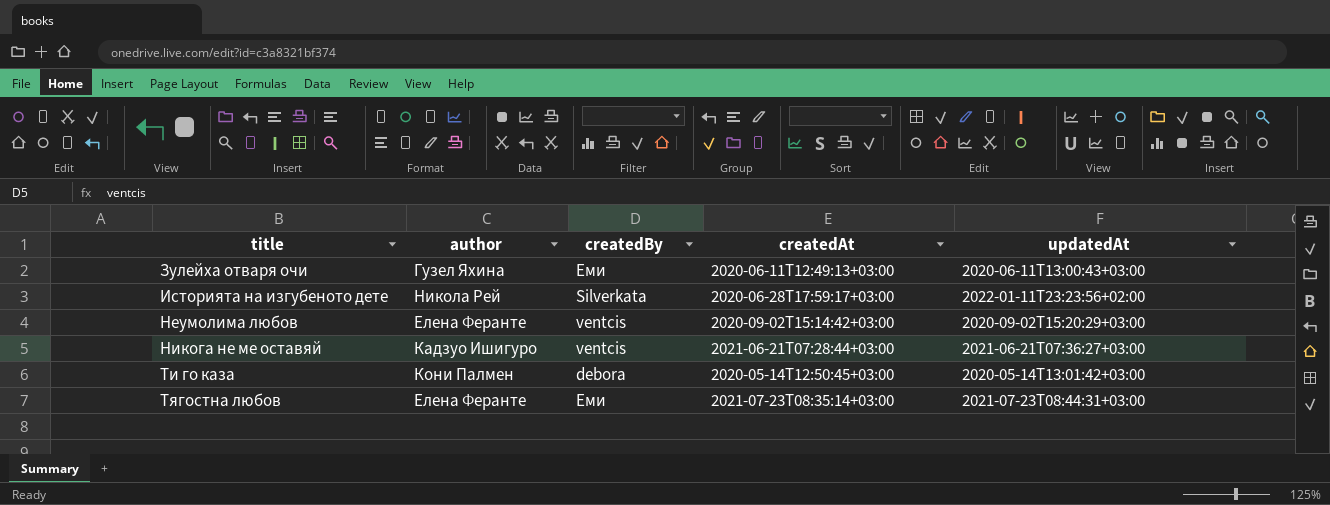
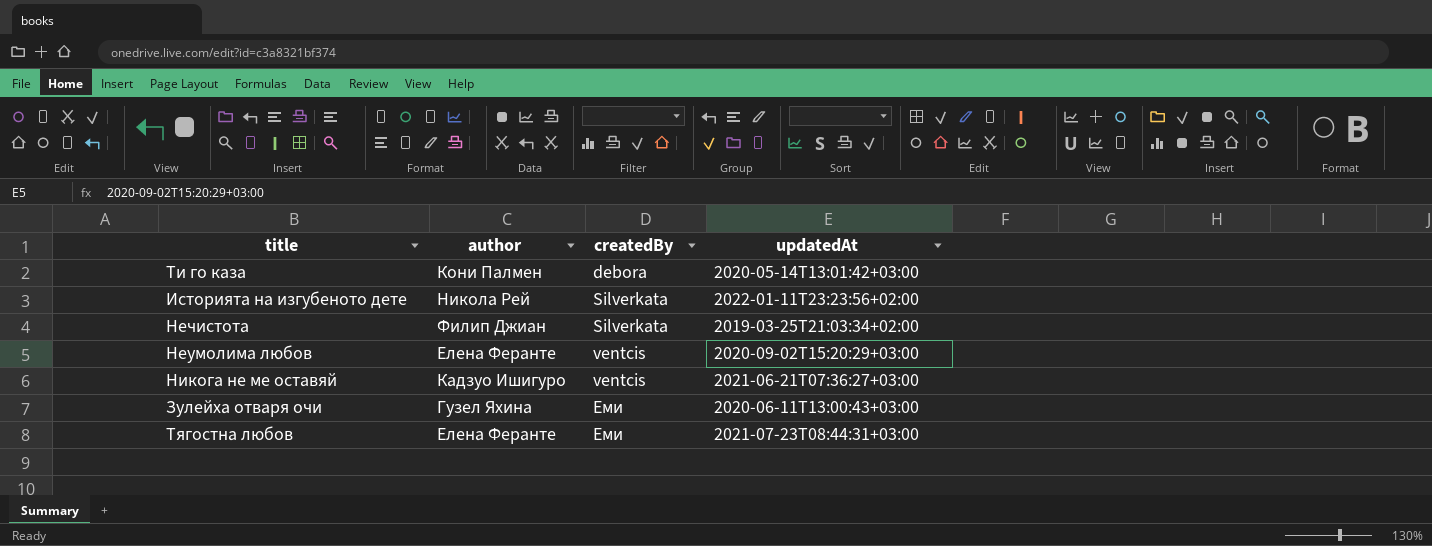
row order: title ascending -> createdBy ascending
column createdAt | position: 4 -> none
row Нечистота: none -> Филип Джиан | Silverkata | 2019-03-25T21:03:34+02:00

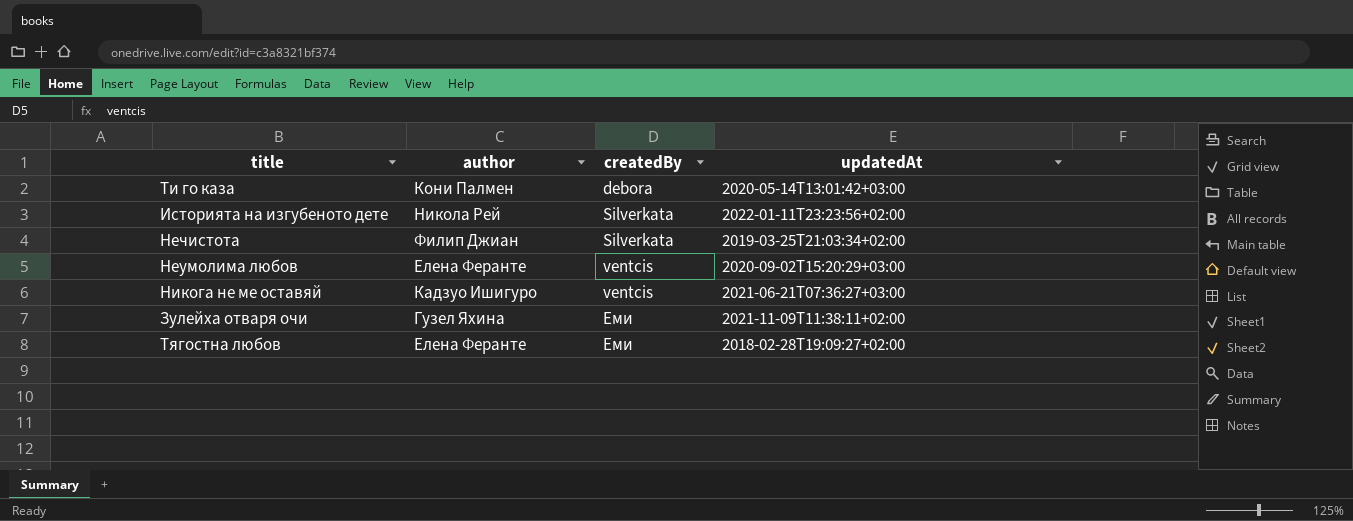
Зулейха отваря очи | updatedAt: 2020-06-11T13:00:43+03:00 -> 2021-11-09T11:38:11+02:00
Тягостна любов | updatedAt: 2021-07-23T08:44:31+03:00 -> 2018-02-28T19:09:27+02:00

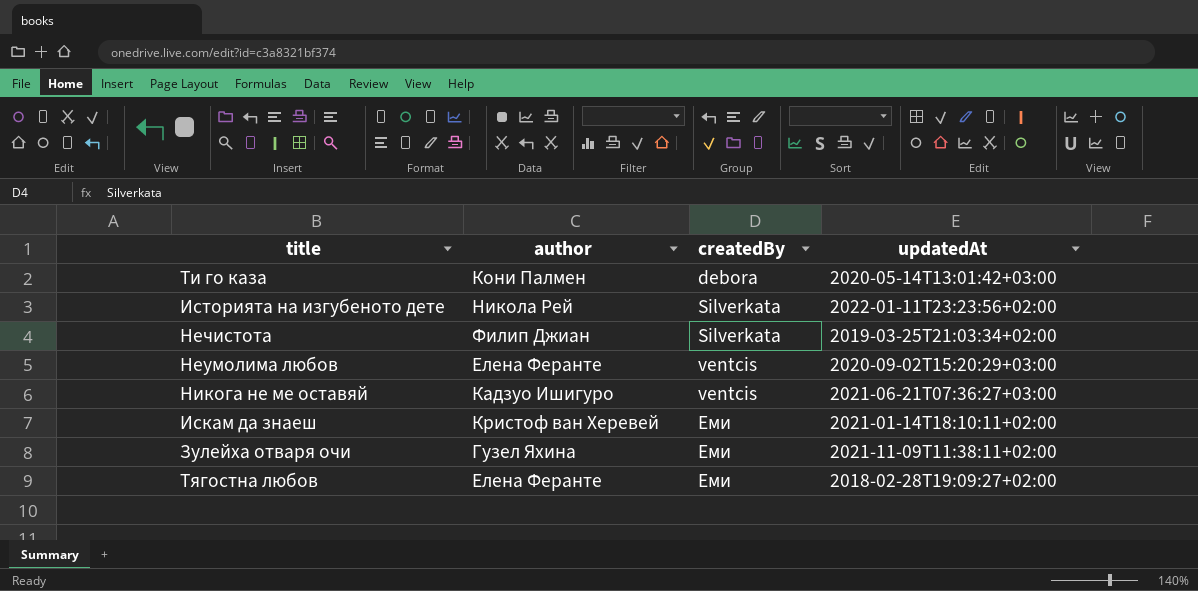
row Искам да знаеш: none -> Кристоф ван Херевей | Еми | 2021-01-14T18:10:11+02:00

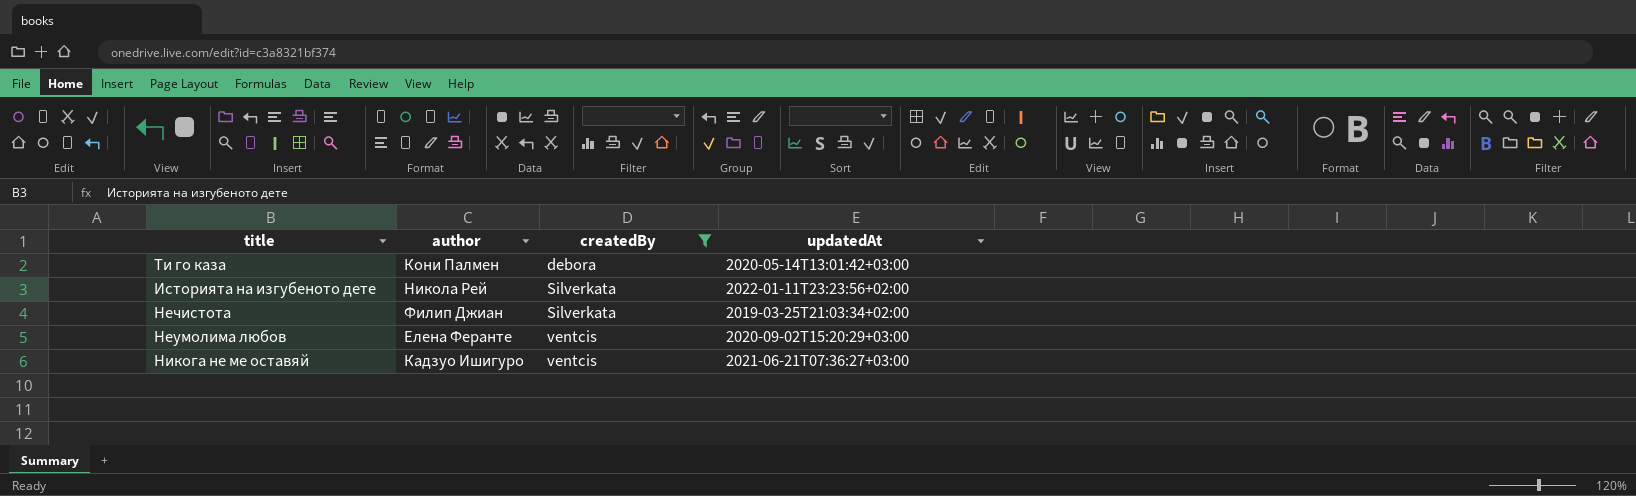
filter: none -> createdBy != Еми

